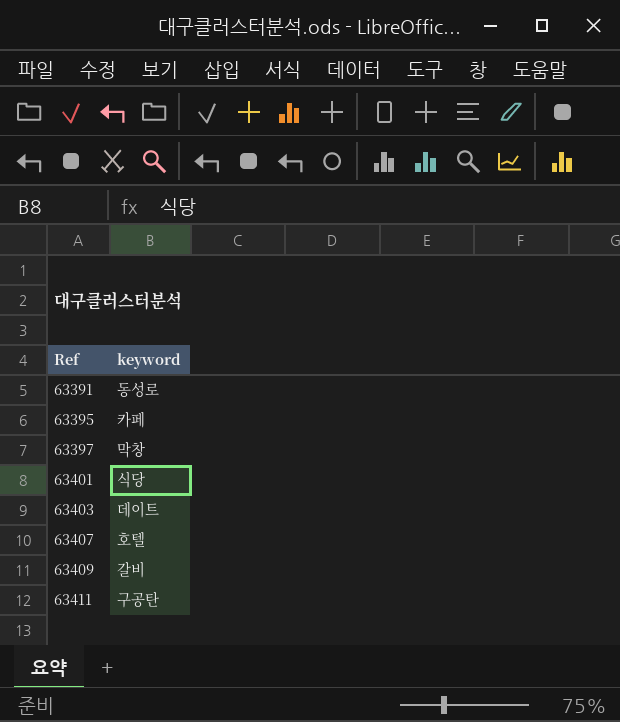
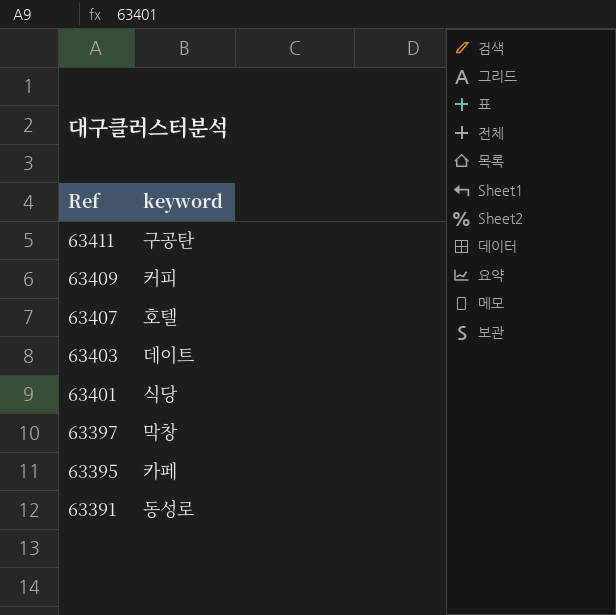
row order: Ref ascending -> Ref descending
63409 | keyword: 갈비 -> 커피

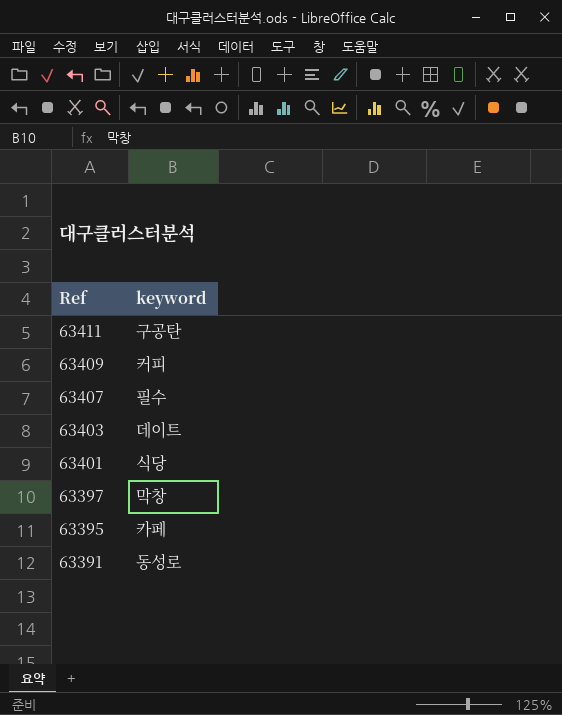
63407 | keyword: 호텔 -> 필수

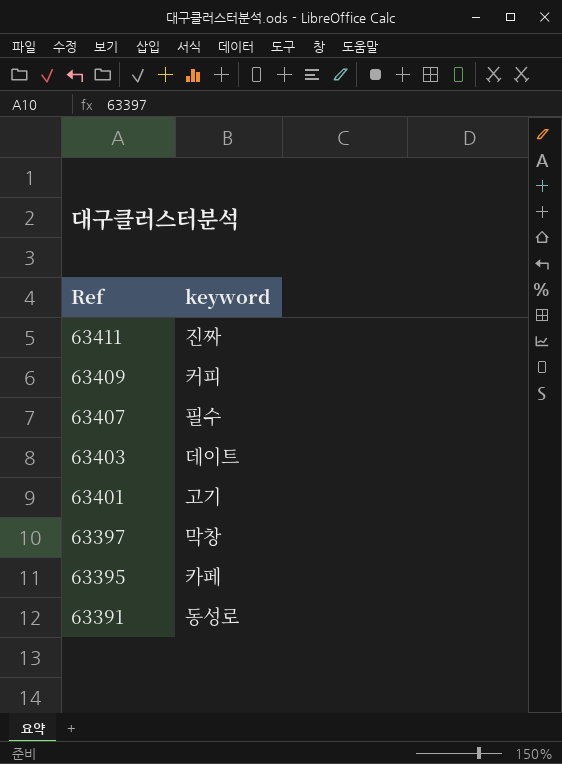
63411 | keyword: 구공탄 -> 진짜
63401 | keyword: 식당 -> 고기

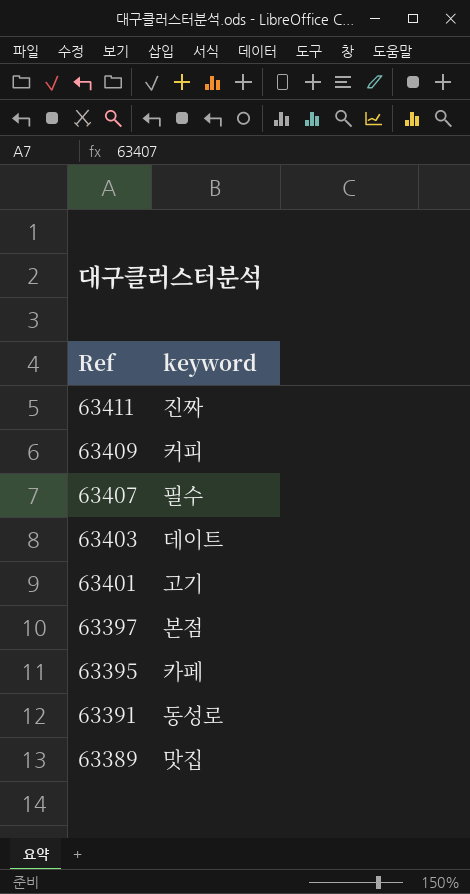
63397 | keyword: 막창 -> 본점
row 63389: none -> 맛집

